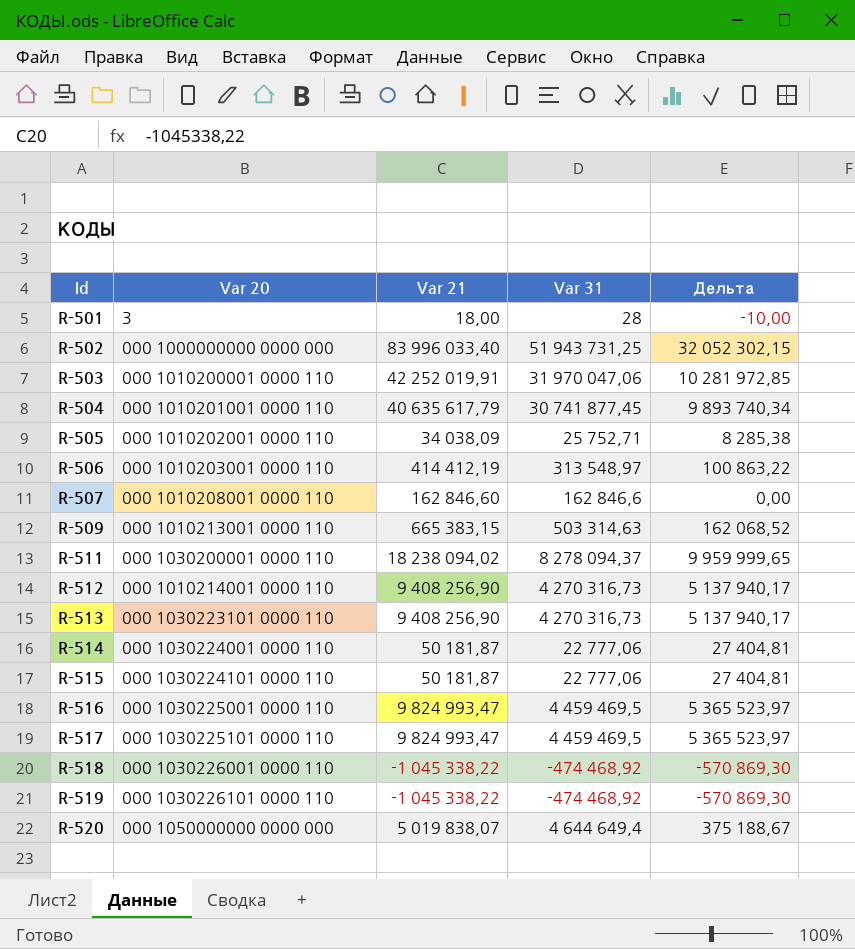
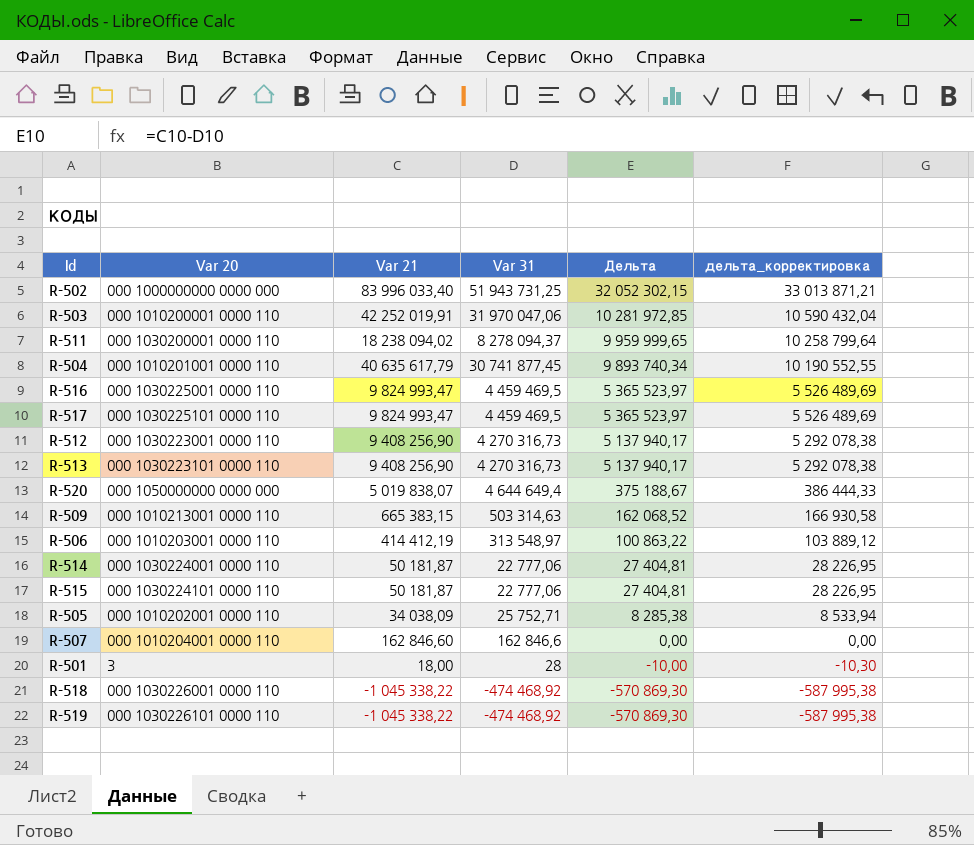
row order: Id ascending -> Дельта descending
column дельта_корректировка | formula: none -> [Дельта] * 1,03
R-512 | Var 20: 000 1010214001 0000 110 -> 000 1030223001 0000 110
R-507 | Var 20: 000 1010208001 0000 110 -> 000 1010204001 0000 110

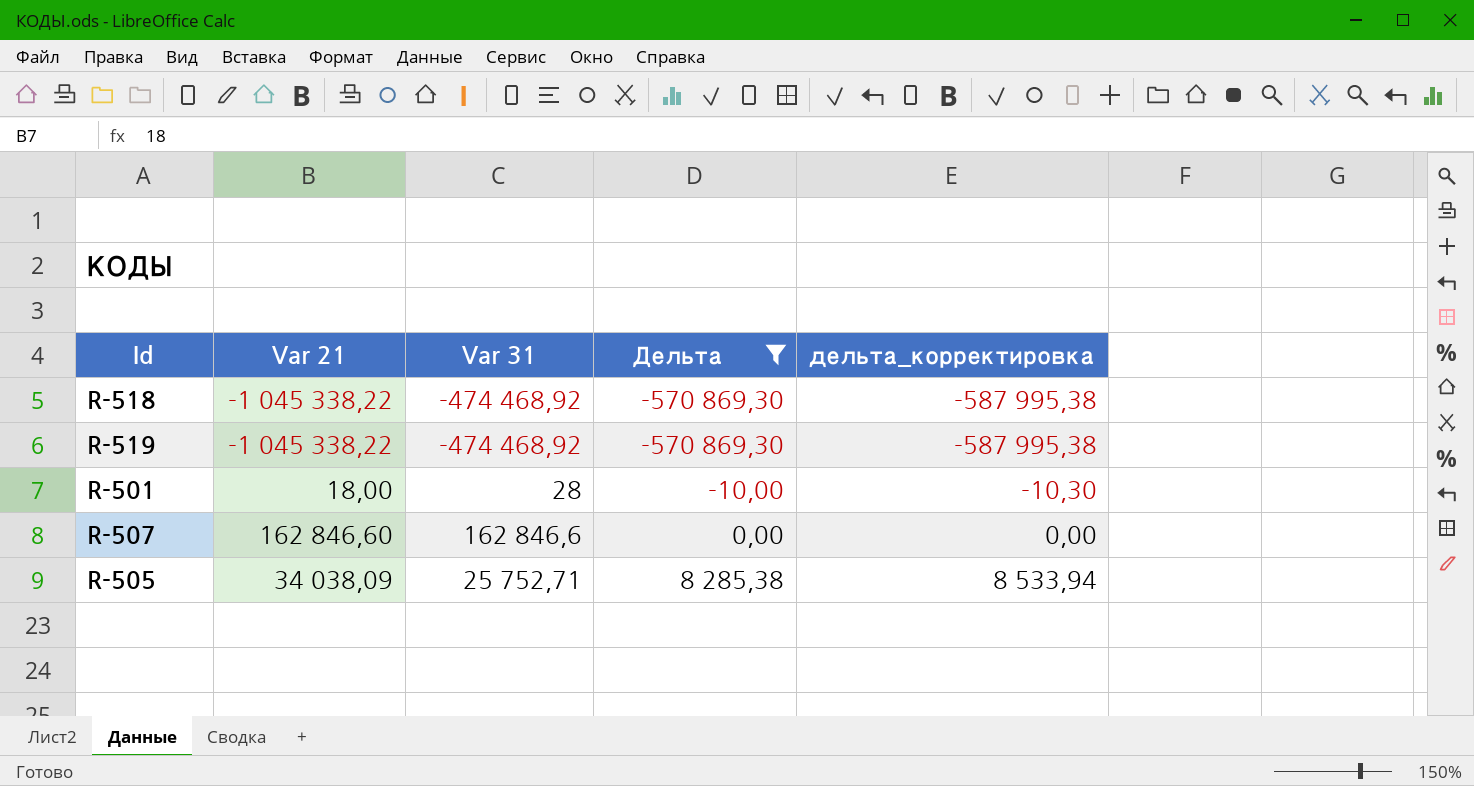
filter: none -> Дельта <= 8 285,38
row order: Дельта descending -> Дельта ascending
column Var 20 | position: 2 -> none

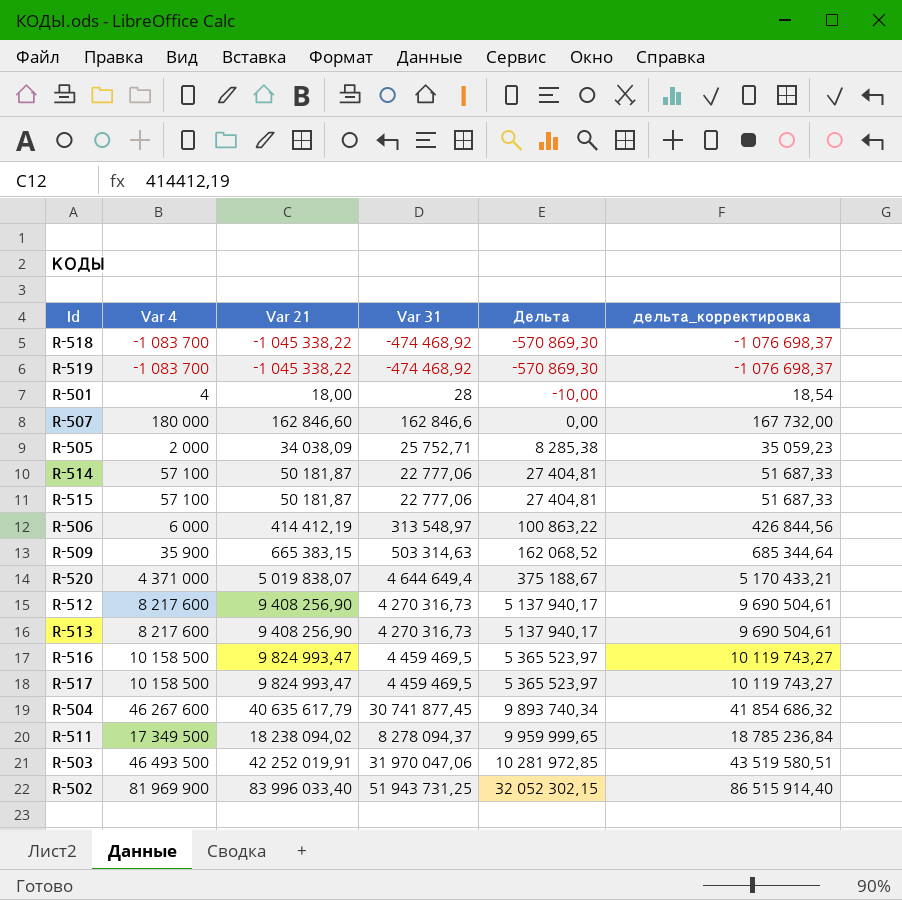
filter: Дельта <= 8 285,38 -> none
column Var 4 | position: none -> 2
column дельта_корректировка | formula: [Дельта] * 1,03 -> [Var 21] * 1,03

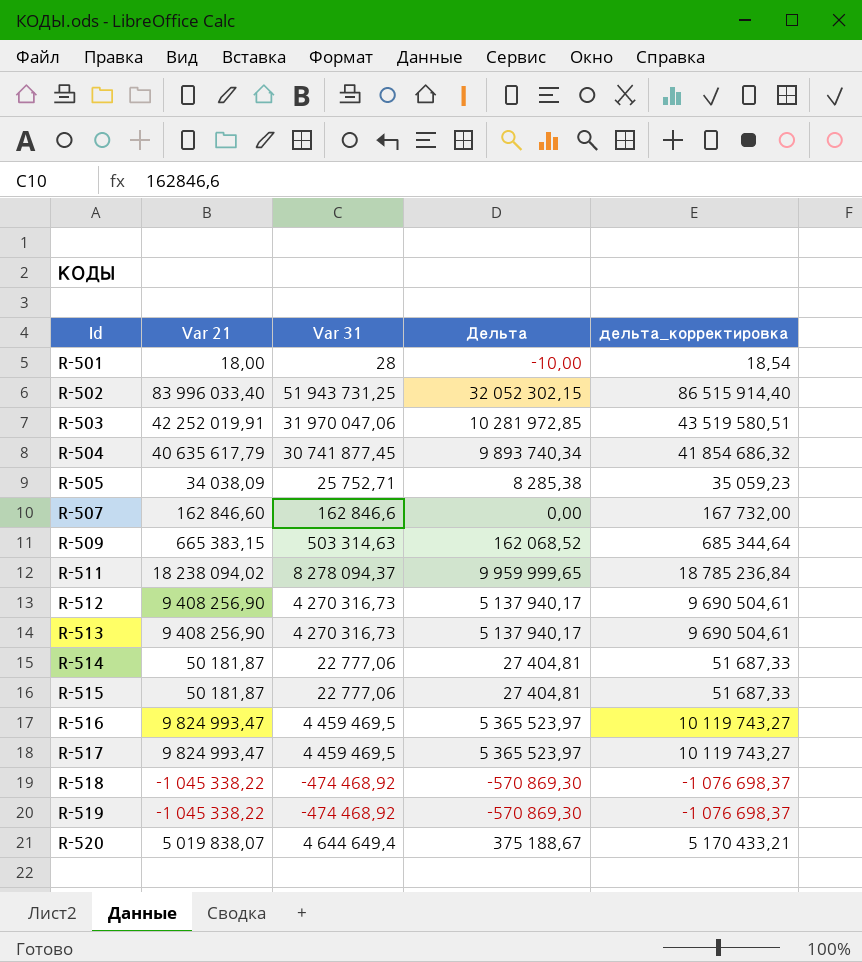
row order: Дельта ascending -> Id ascending
column Var 4 | position: 2 -> none
row R-506: 6 000 | 414 412,19 | 313 548,97 | 100 863,22 | 426 844,56 -> none

